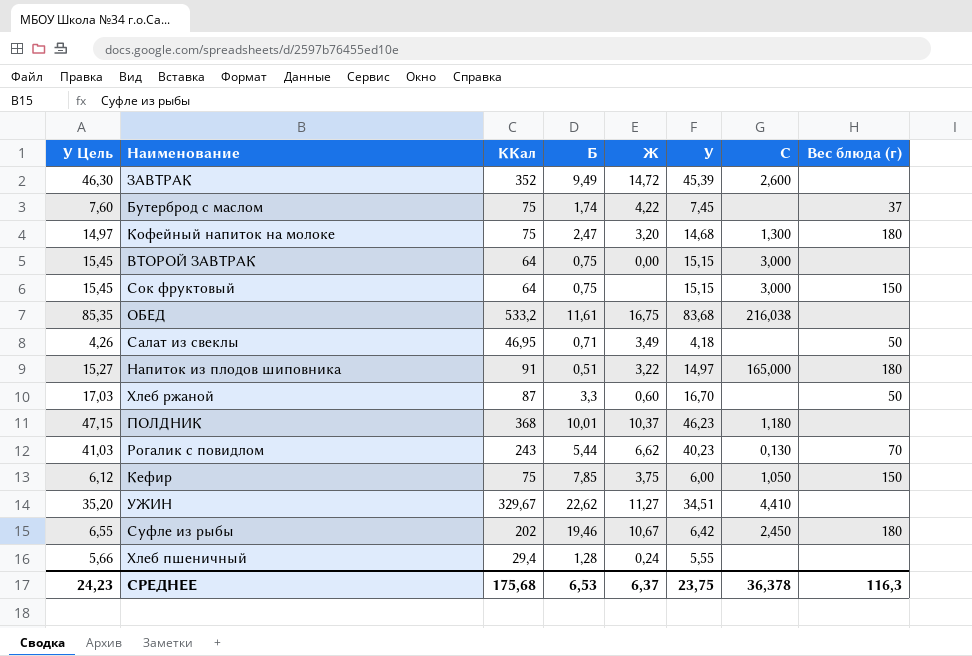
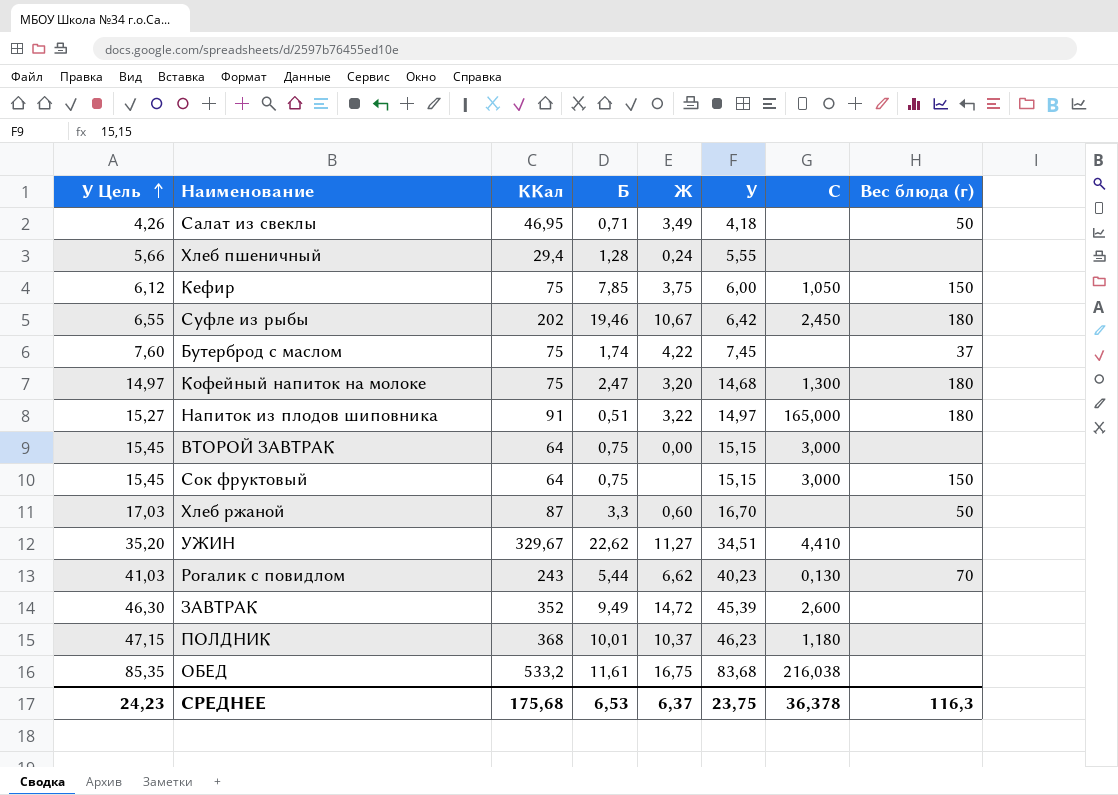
row order: none -> У Цель ascending

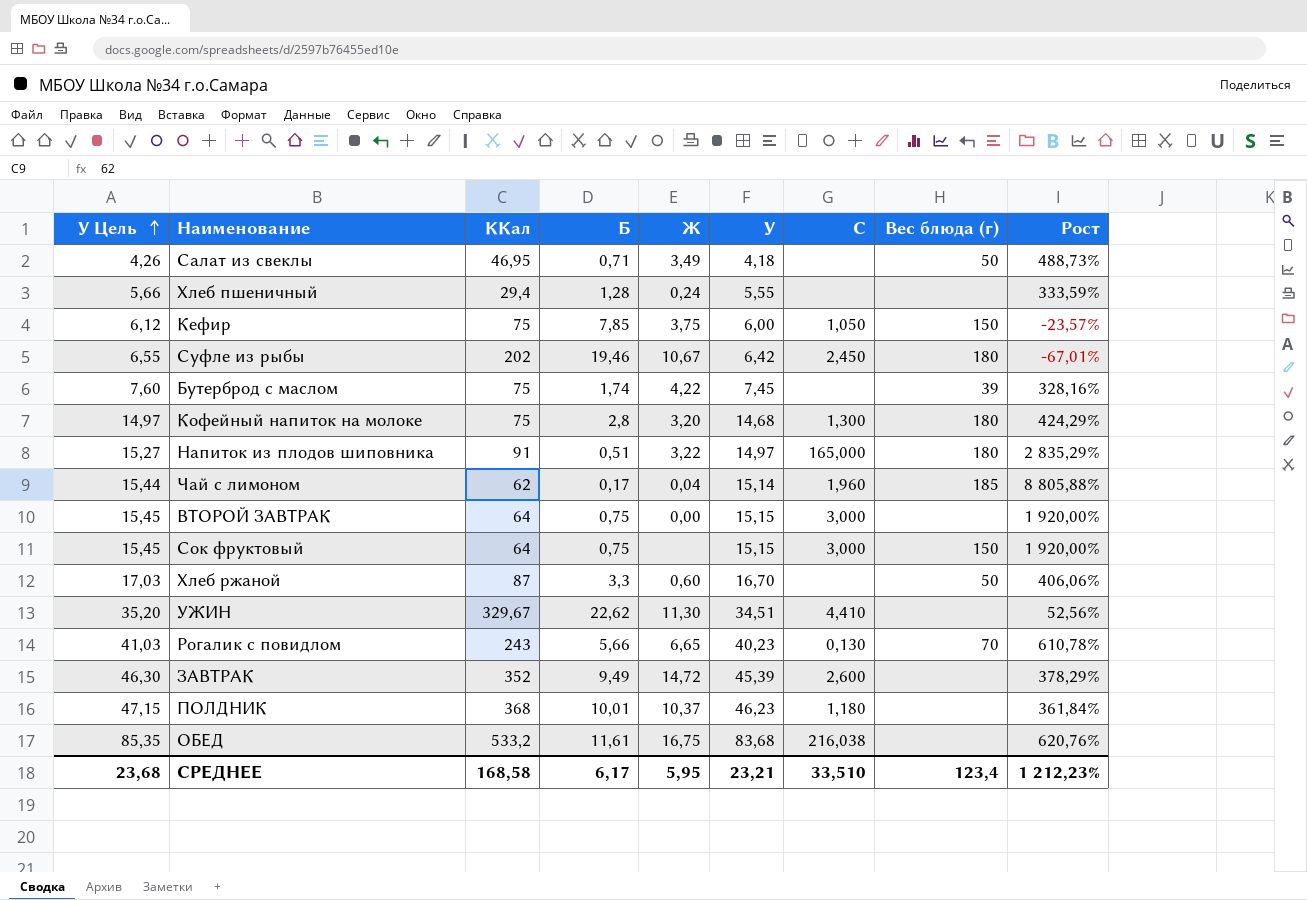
column Рост | formula: none -> ([У] - [Б]) / [Б]
Бутерброд с маслом | Вес блюда (г): 37 -> 39
Кофейный напиток на молоке | Б: 2,47 -> 2,8
row Чай с лимоном: none -> 15,44 | 62 | 0,17 | 0,04 | 15,14 | 1,960 | 185 | 8 805,88%
УЖИН | Ж: 11,27 -> 11,30
Рогалик с повидлом | Б: 5,44 -> 5,66
Рогалик с повидлом | Ж: 6,62 -> 6,65
СРЕДНЕЕ | У Цель: 24,23 -> 23,68
СРЕДНЕЕ | ККал: 175,68 -> 168,58
СРЕДНЕЕ | Б: 6,53 -> 6,17
СРЕДНЕЕ | Ж: 6,37 -> 5,95
СРЕДНЕЕ | У: 23,75 -> 23,21
СРЕДНЕЕ | C: 36,378 -> 33,510
СРЕДНЕЕ | Вес блюда (г): 116,3 -> 123,4

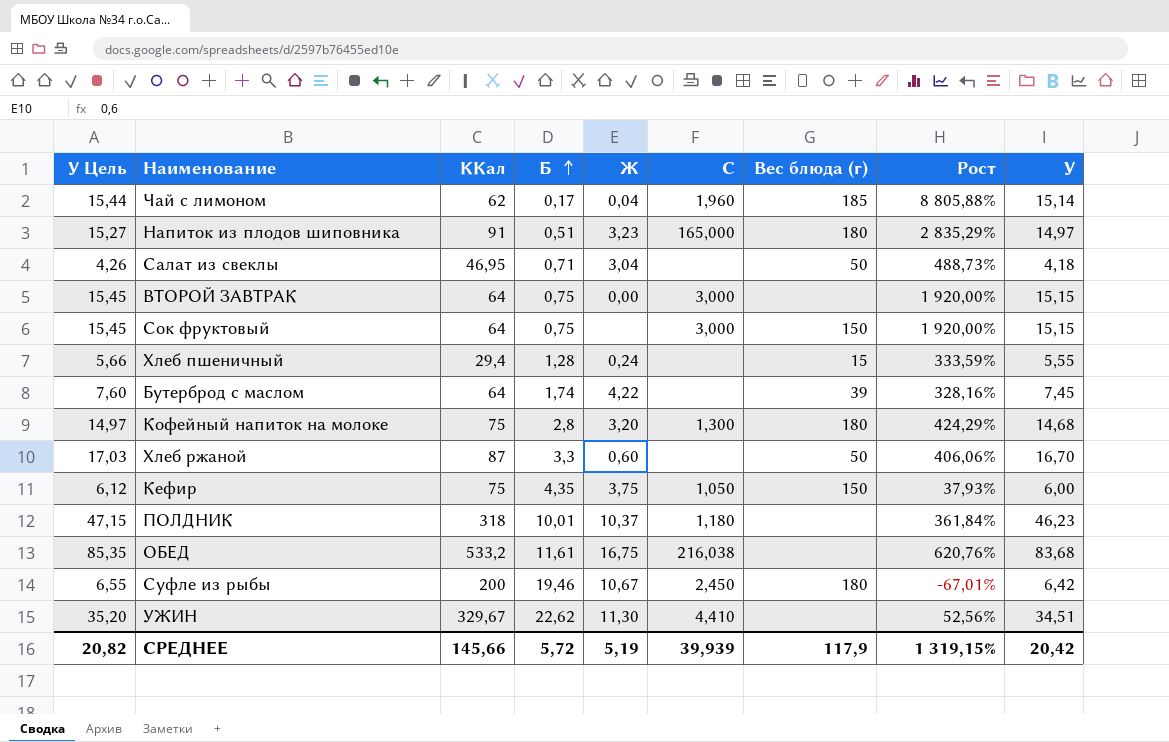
row order: У Цель ascending -> Б ascending
column У | position: 6 -> 9
row Рогалик с повидлом: 41,03 | 243 | 5,66 | 6,65 | 40,23 | 0,130 | 70 | 610,78% -> none
row ЗАВТРАК: 46,30 | 352 | 9,49 | 14,72 | 45,39 | 2,600 | none | 378,29% -> none
Напиток из плодов шиповника | Ж: 3,22 -> 3,23
Салат из свеклы | Ж: 3,49 -> 3,04
Хлеб пшеничный | Вес блюда (г): none -> 15
Бутерброд с маслом | ККал: 75 -> 64
Кефир | Б: 7,85 -> 4,35
Кефир | Рост: -23,57% -> 37,93%
ПОЛДНИК | ККал: 368 -> 318
Суфле из рыбы | ККал: 202 -> 200
СРЕДНЕЕ | У Цель: 23,68 -> 20,82
СРЕДНЕЕ | ККал: 168,58 -> 145,66
СРЕДНЕЕ | Б: 6,17 -> 5,72
СРЕДНЕЕ | Ж: 5,95 -> 5,19
СРЕДНЕЕ | C: 33,510 -> 39,939
СРЕДНЕЕ | Вес блюда (г): 123,4 -> 117,9
СРЕДНЕЕ | Рост: 1 212,23% -> 1 319,15%
СРЕДНЕЕ | У: 23,21 -> 20,42

